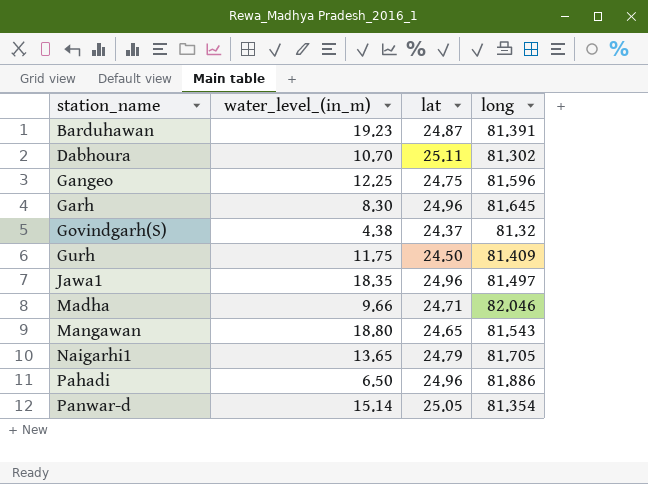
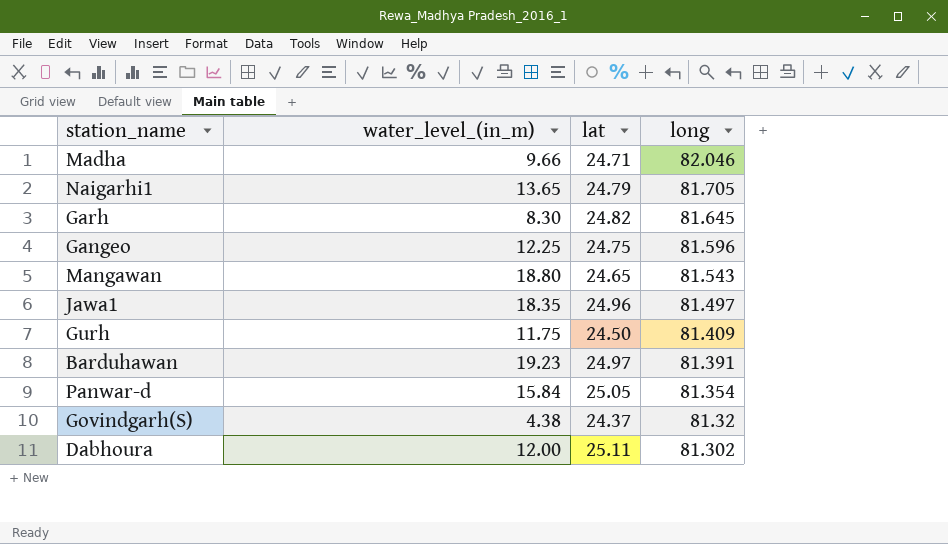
row order: station_name ascending -> long descending
row Pahadi: 6.50 | 24.96 | 81.886 -> none
Garh | lat: 24.96 -> 24.82
Barduhawan | lat: 24.87 -> 24.97
Panwar-d | water_level_(in_m): 15.14 -> 15.84
Dabhoura | water_level_(in_m): 10.70 -> 12.00

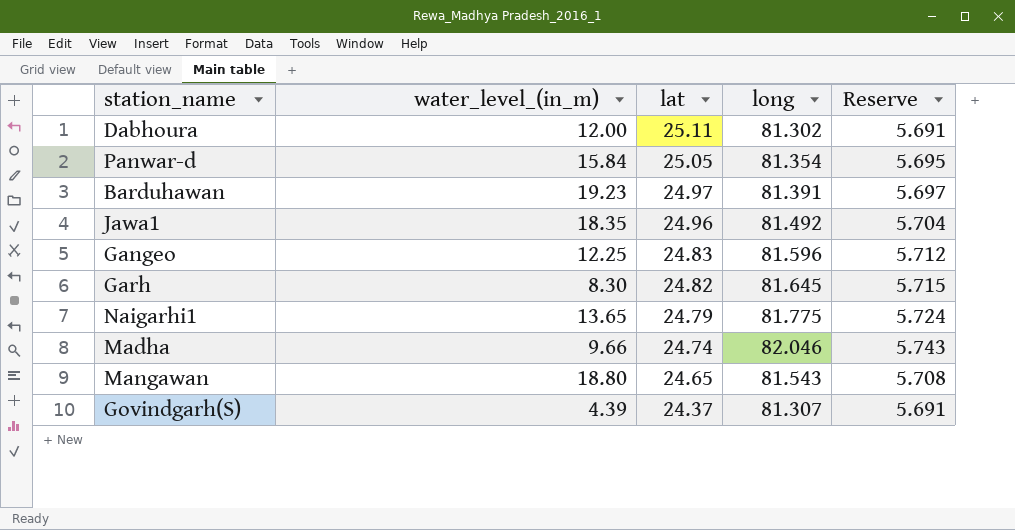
row order: long descending -> lat descending
column Reserve | formula: none -> [long] * 0.07
row Gurh: 11.75 | 24.50 | 81.409 -> none
Jawa1 | long: 81.497 -> 81.492
Gangeo | lat: 24.75 -> 24.83
Naigarhi1 | long: 81.705 -> 81.775
Madha | lat: 24.71 -> 24.74
Govindgarh(S) | water_level_(in_m): 4.38 -> 4.39
Govindgarh(S) | long: 81.32 -> 81.307

